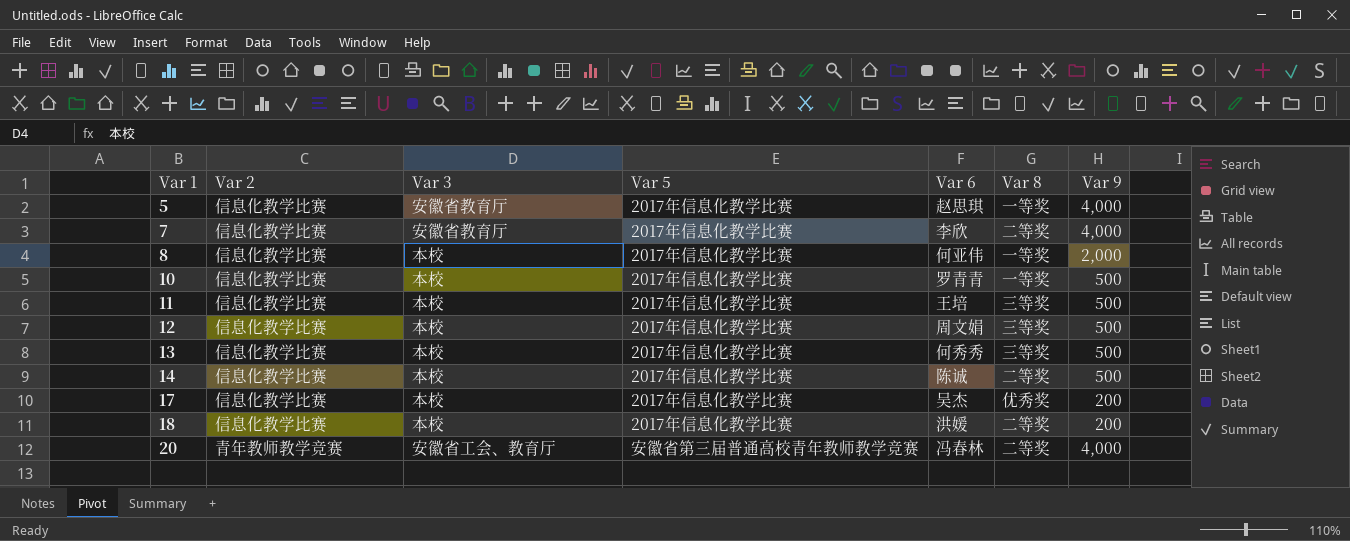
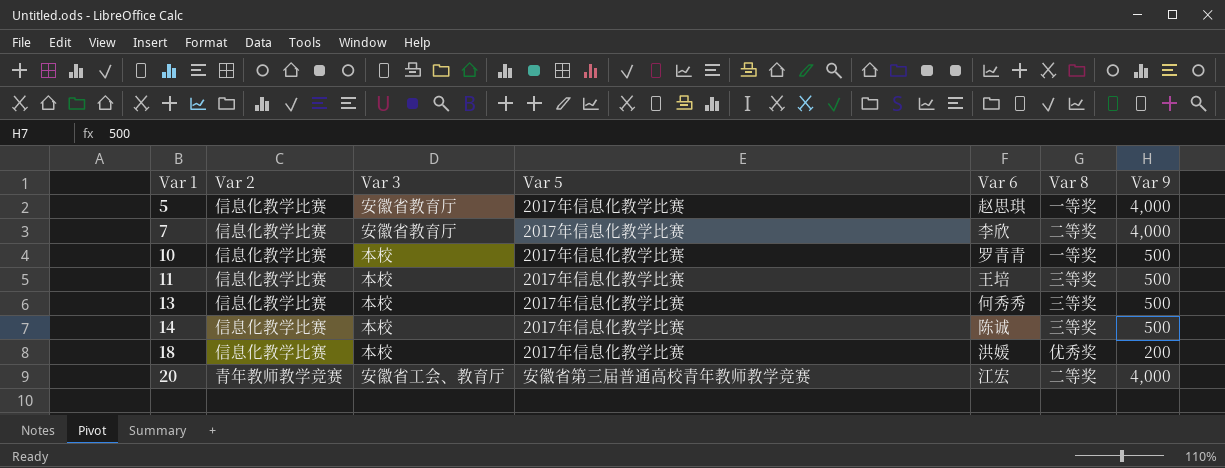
row 8: 信息化教学比赛 | 本校 | 2017年信息化教学比赛 | 何亚伟 | 一等奖 | 2,000 -> none
row 12: 信息化教学比赛 | 本校 | 2017年信息化教学比赛 | 周文娟 | 三等奖 | 500 -> none
row 17: 信息化教学比赛 | 本校 | 2017年信息化教学比赛 | 吴杰 | 优秀奖 | 200 -> none
14 | Var 8: 二等奖 -> 三等奖
18 | Var 8: 二等奖 -> 优秀奖
20 | Var 6: 冯春林 -> 江宏

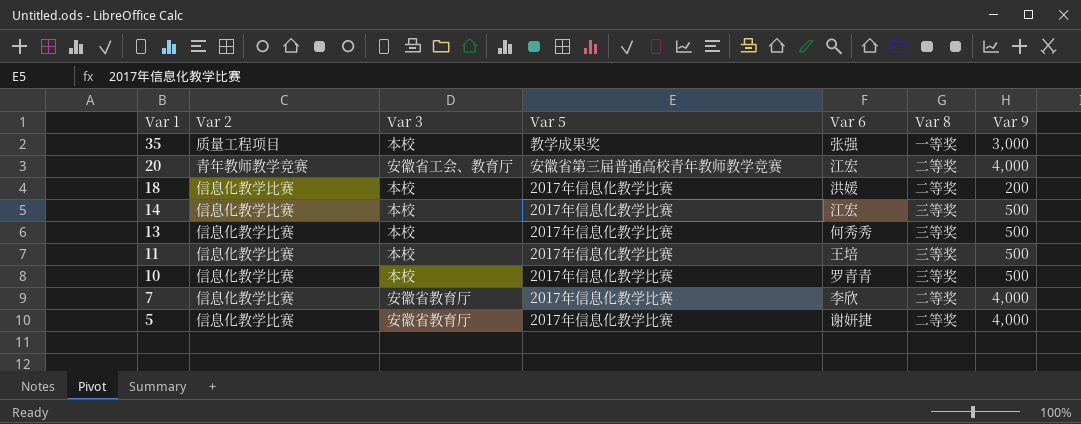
row order: Var 1 ascending -> Var 1 descending
row 35: none -> 质量工程项目 | 本校 | 教学成果奖 | 张强 | 一等奖 | 3,000
18 | Var 8: 优秀奖 -> 二等奖
14 | Var 6: 陈诚 -> 江宏
10 | Var 8: 一等奖 -> 三等奖
5 | Var 6: 赵思琪 -> 谢妍捷
5 | Var 8: 一等奖 -> 二等奖

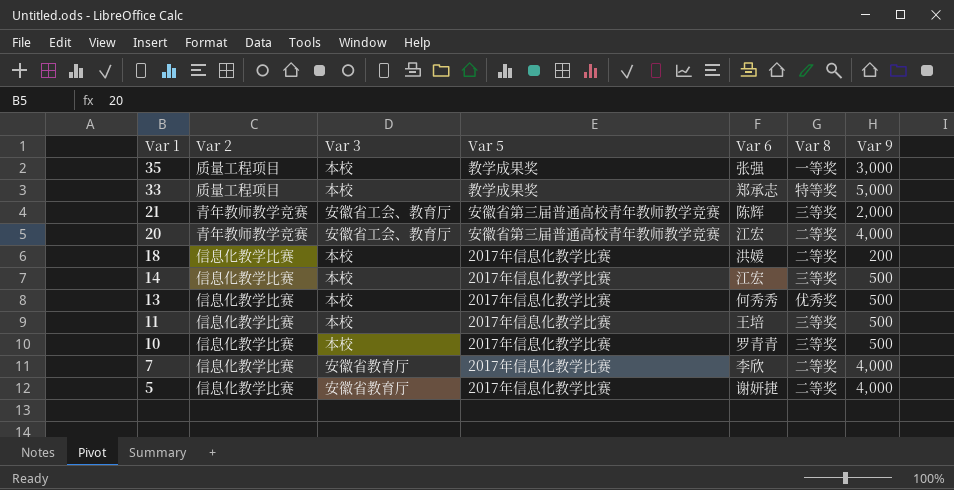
row 33: none -> 质量工程项目 | 本校 | 教学成果奖 | 郑承志 | 特等奖 | 5,000
row 21: none -> 青年教师教学竞赛 | 安徽省工会、教育厅 | 安徽省第三届普通高校青年教师教学竞赛 | 陈辉 | 三等奖 | 2,000
13 | Var 8: 三等奖 -> 优秀奖

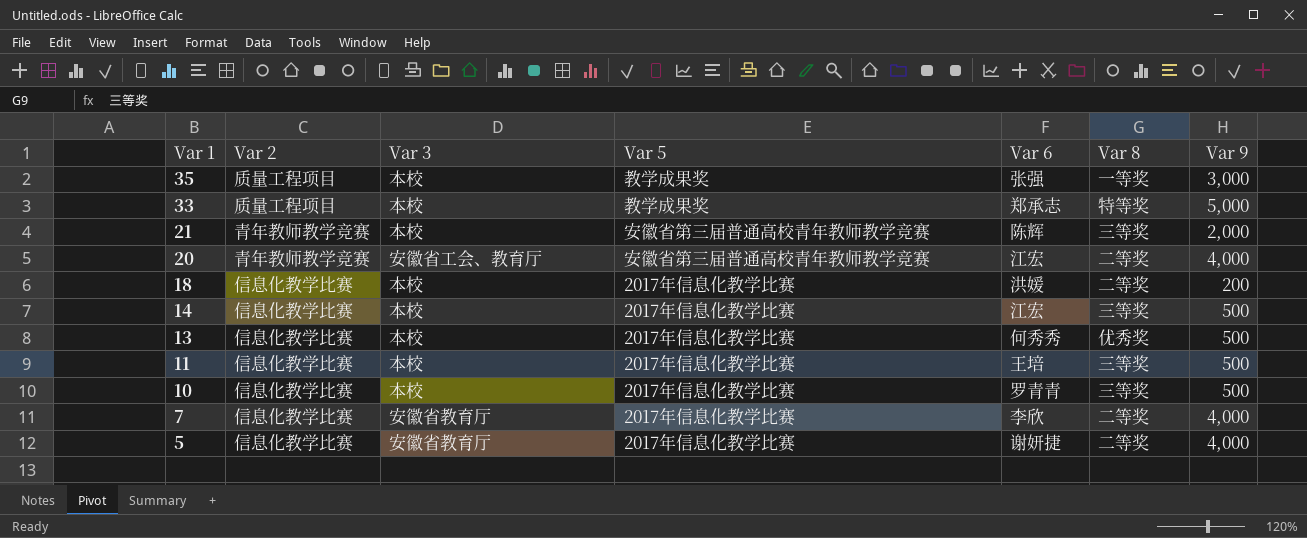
21 | Var 3: 安徽省工会、教育厅 -> 本校

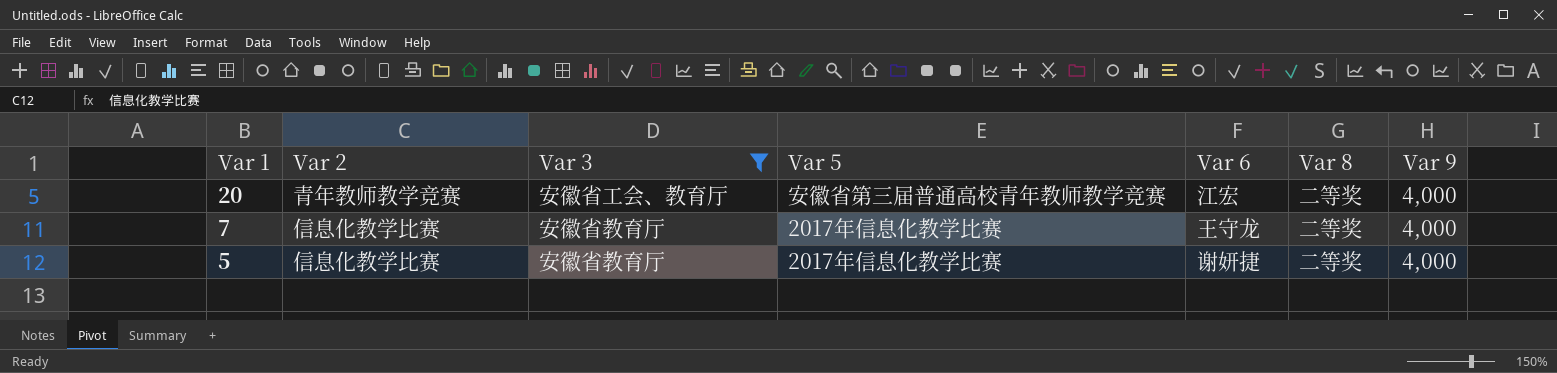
filter: none -> Var 3 != 本校
7 | Var 6: 李欣 -> 王守龙

